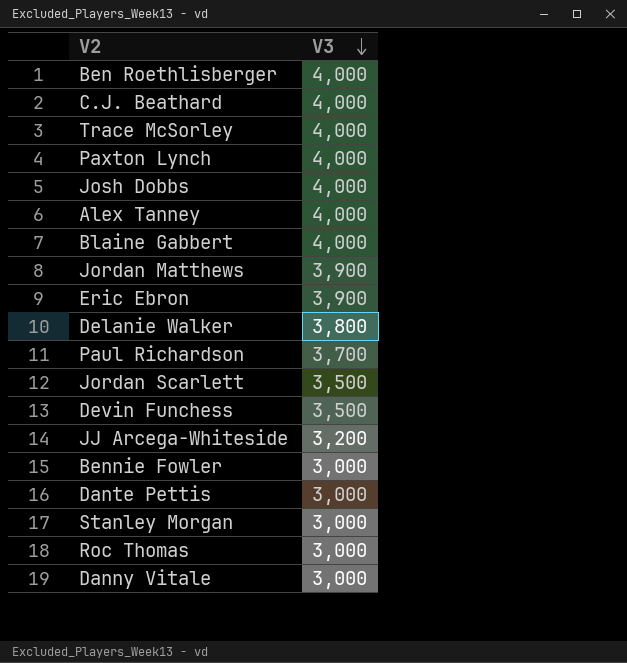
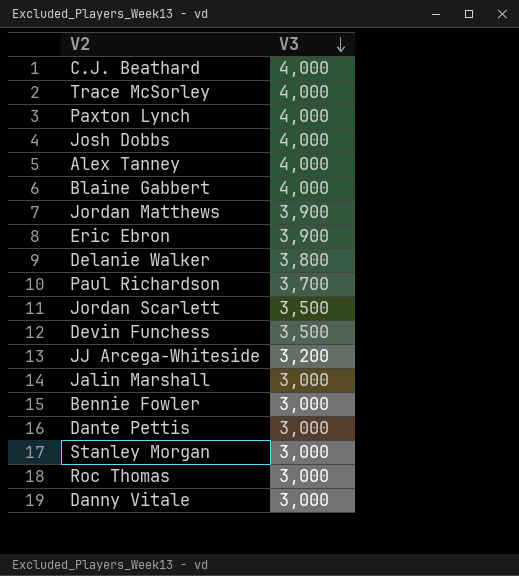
row Ben Roethlisberger: 4,000 -> none
row Jalin Marshall: none -> 3,000

